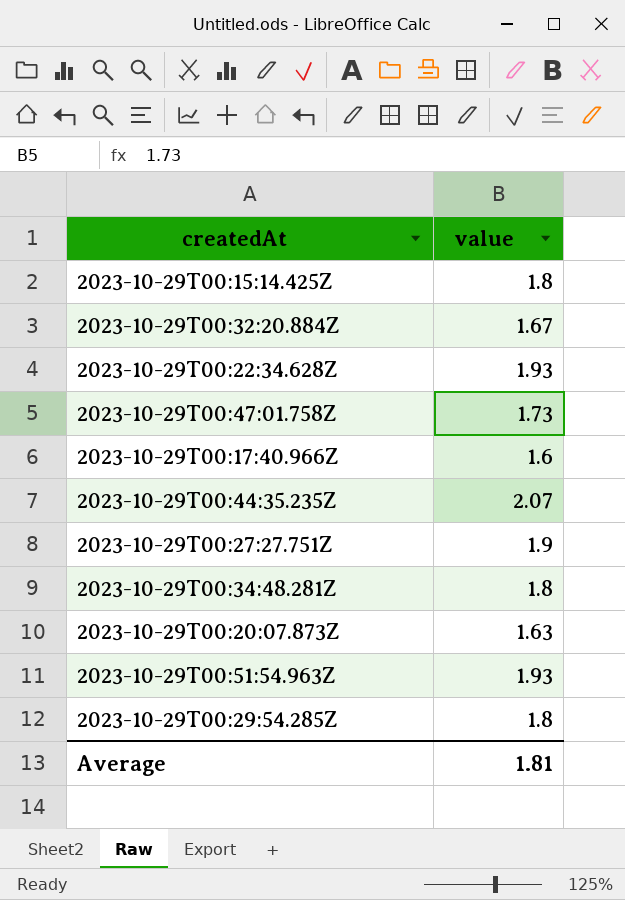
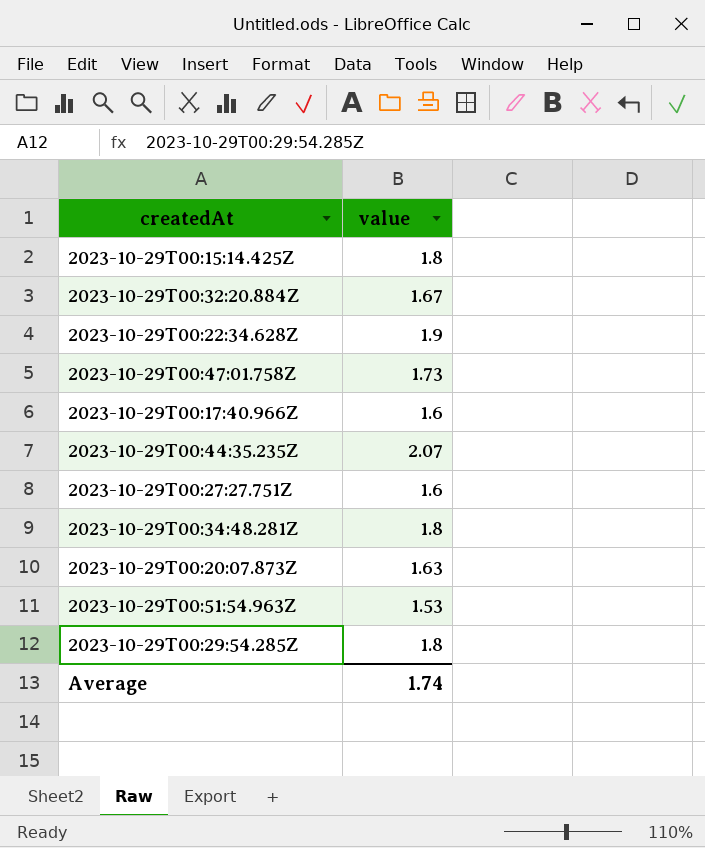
2023-10-29T00:22:34.628Z | value: 1.93 -> 1.9
2023-10-29T00:27:27.751Z | value: 1.9 -> 1.6
2023-10-29T00:51:54.963Z | value: 1.93 -> 1.53
Average | value: 1.81 -> 1.74

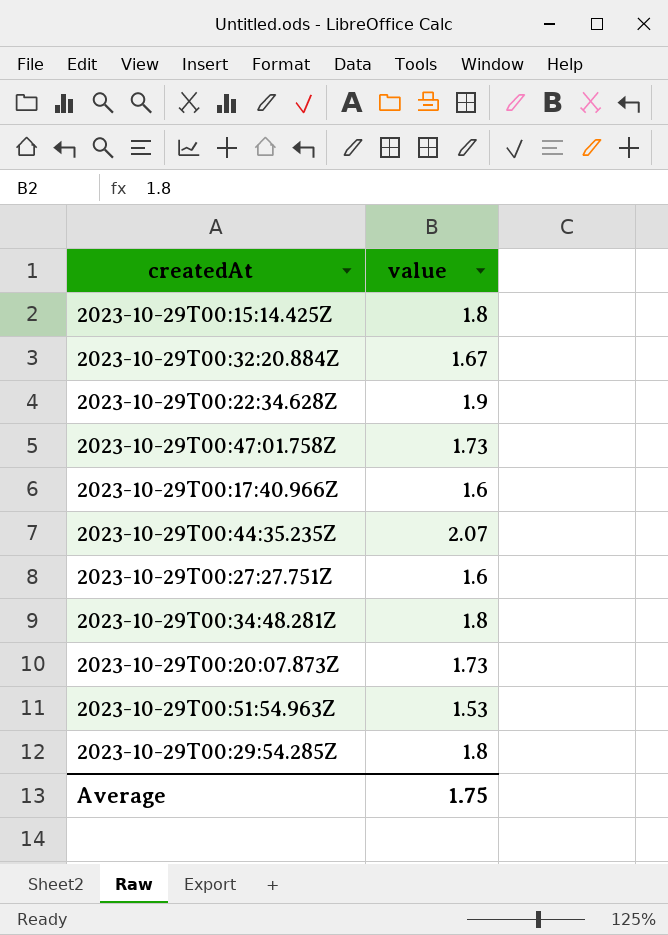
2023-10-29T00:20:07.873Z | value: 1.63 -> 1.73
Average | value: 1.74 -> 1.75

